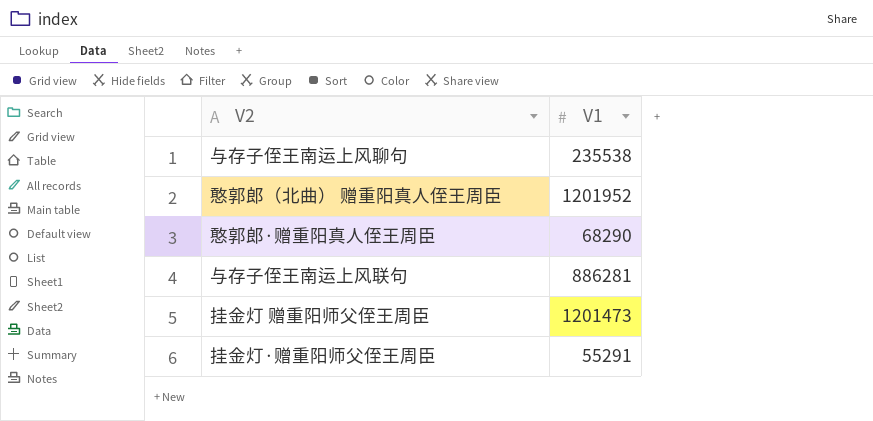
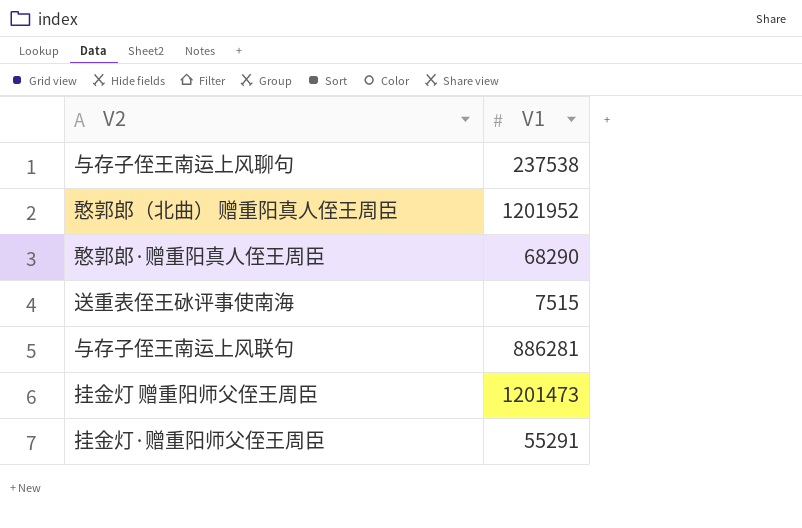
与存子侄王南运上风聊句 | V1: 235538 -> 237538
row 送重表侄王砅评事使南海: none -> 7515

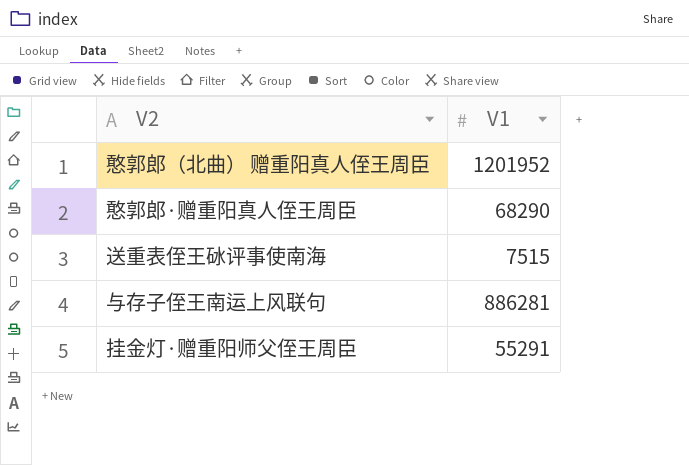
row 与存子侄王南运上风聊句: 237538 -> none
row 挂金灯 赠重阳师父侄王周臣: 1201473 -> none

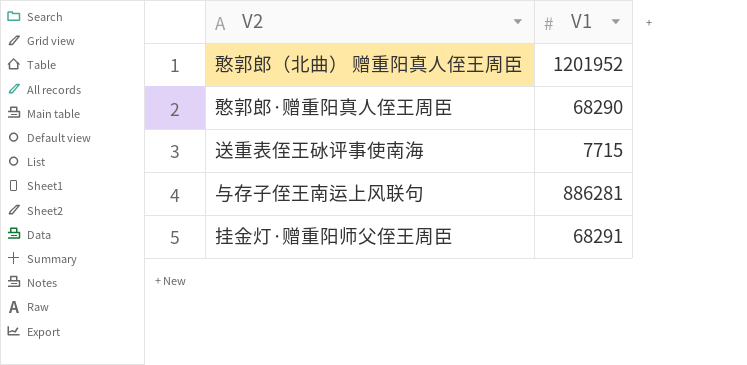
送重表侄王砅评事使南海 | V1: 7515 -> 7715
挂金灯·赠重阳师父侄王周臣 | V1: 55291 -> 68291

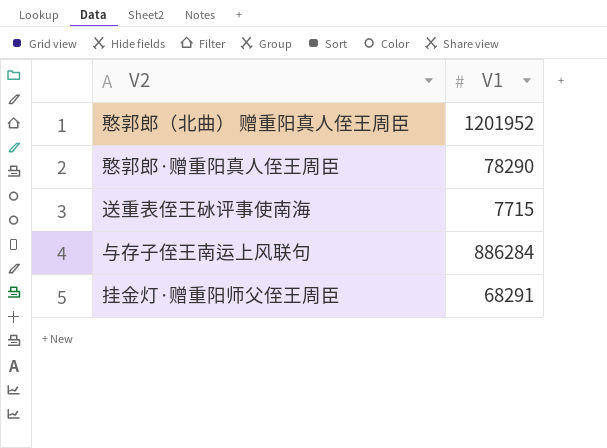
憨郭郎·赠重阳真人侄王周臣 | V1: 68290 -> 78290
与存子侄王南运上风联句 | V1: 886281 -> 886284

